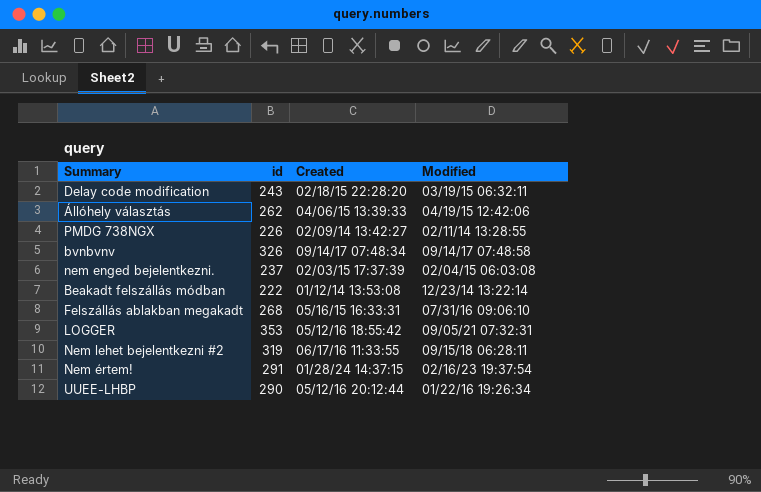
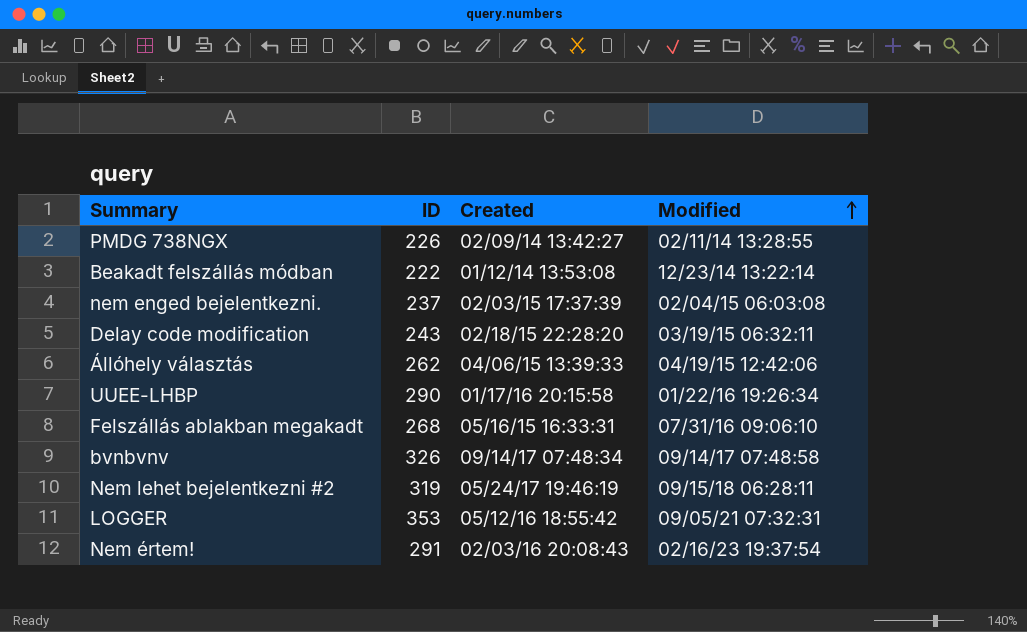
row order: none -> Modified ascending
column name: id -> ID
UUEE-LHBP | Created: 05/12/16 20:12:44 -> 01/17/16 20:15:58
Nem lehet bejelentkezni #2 | Created: 06/17/16 11:33:55 -> 05/24/17 19:46:19
Nem értem! | Created: 01/28/24 14:37:15 -> 02/03/16 20:08:43

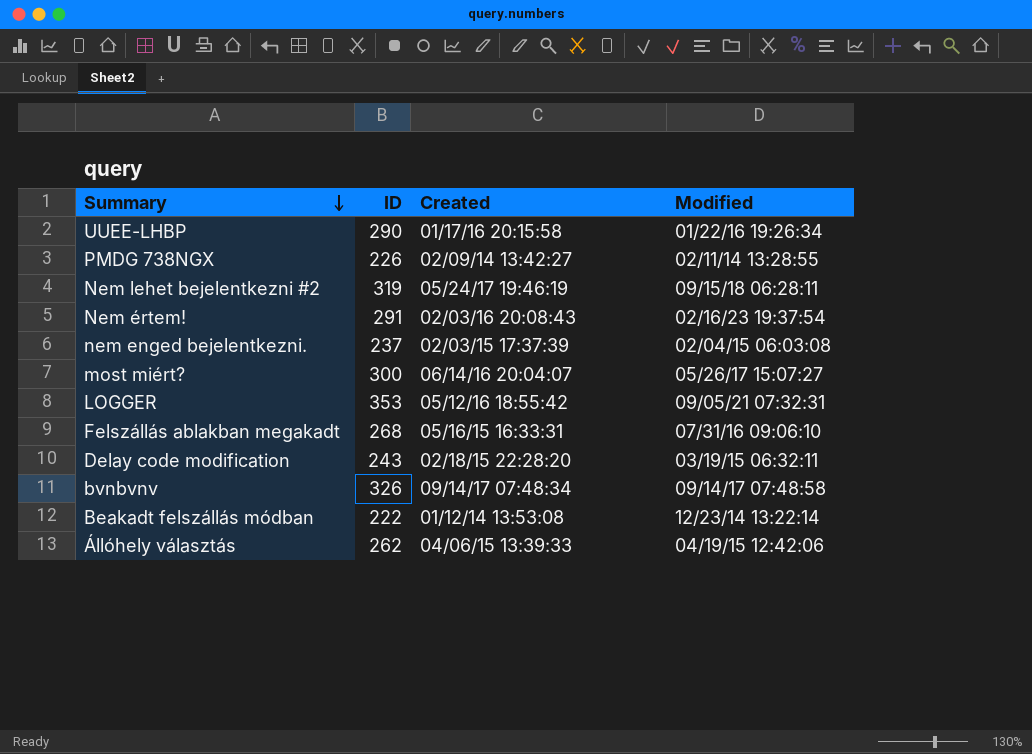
row order: Modified ascending -> Summary descending
row most miért?: none -> 300 | 06/14/16 20:04:07 | 05/26/17 15:07:27

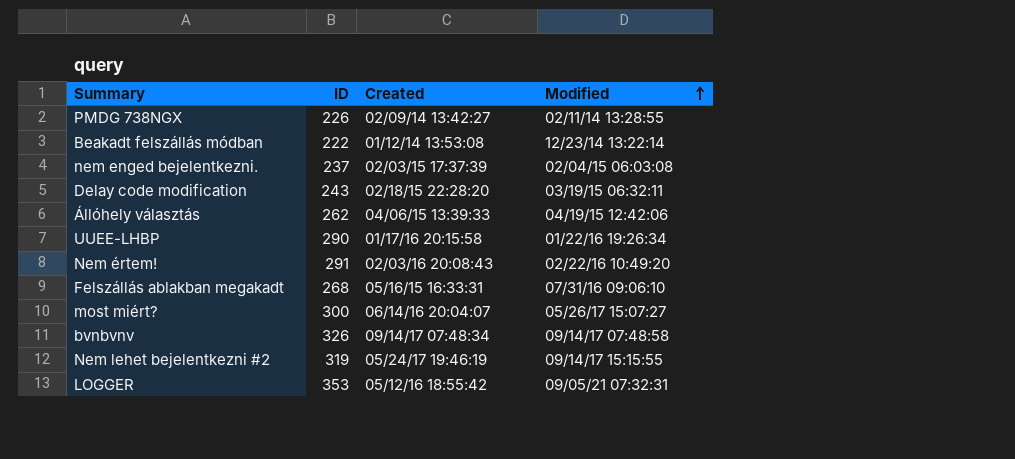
row order: Summary descending -> Modified ascending
Nem értem! | Modified: 02/16/23 19:37:54 -> 02/22/16 10:49:20
Nem lehet bejelentkezni #2 | Modified: 09/15/18 06:28:11 -> 09/14/17 15:15:55

